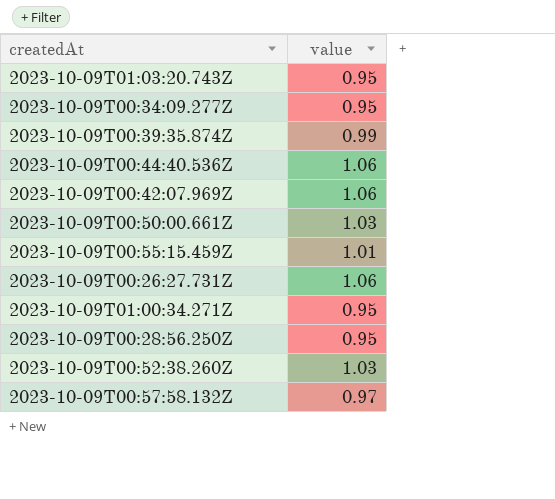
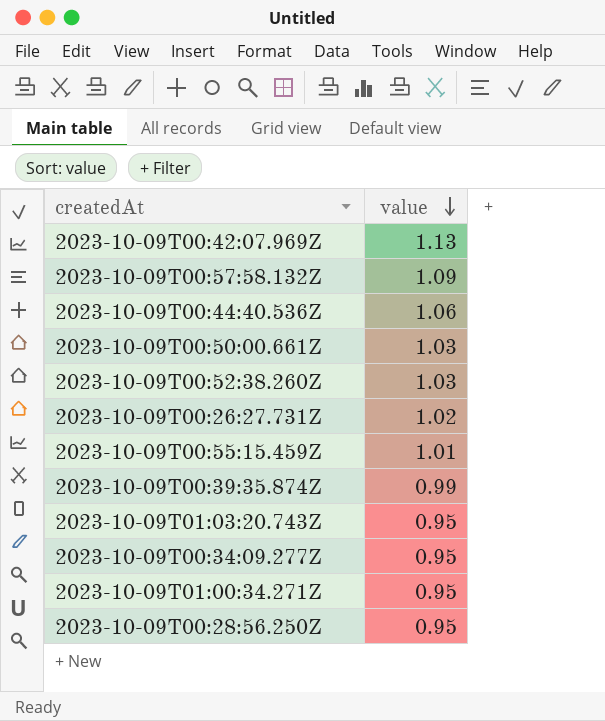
row order: none -> value descending
2023-10-09T00:42:07.969Z | value: 1.06 -> 1.13
2023-10-09T00:57:58.132Z | value: 0.97 -> 1.09
2023-10-09T00:26:27.731Z | value: 1.06 -> 1.02

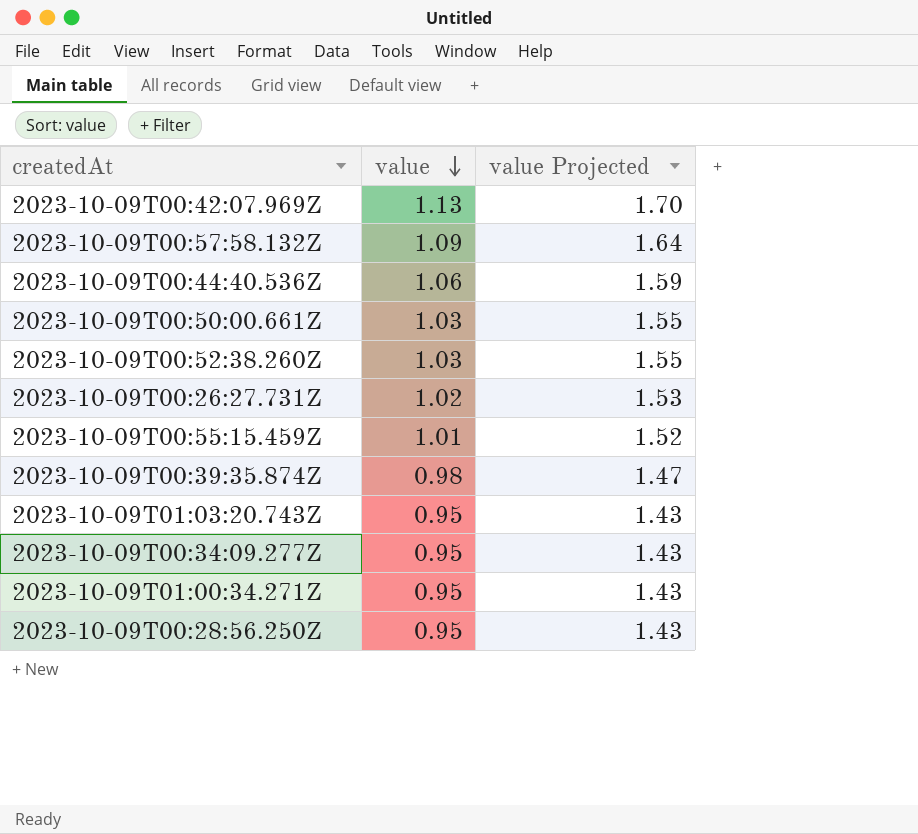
column value Projected | formula: none -> [value] * 1.5
2023-10-09T00:39:35.874Z | value: 0.99 -> 0.98

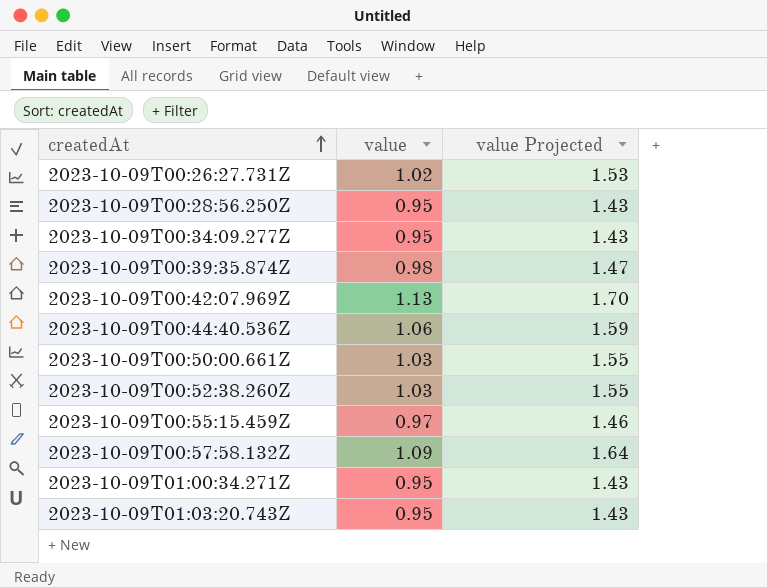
row order: value descending -> createdAt ascending
2023-10-09T00:55:15.459Z | value: 1.01 -> 0.97
2023-10-09T00:55:15.459Z | value Projected: 1.52 -> 1.46

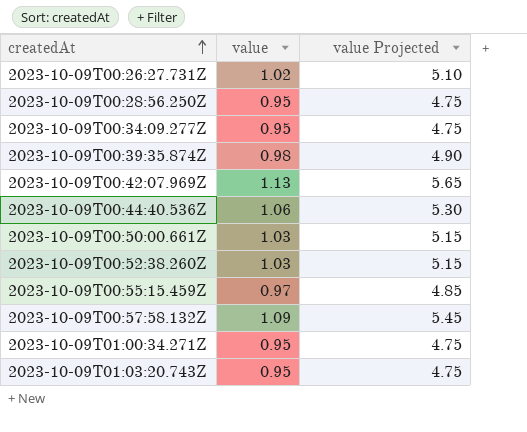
column value Projected | formula: [value] * 1.5 -> [value] * 5

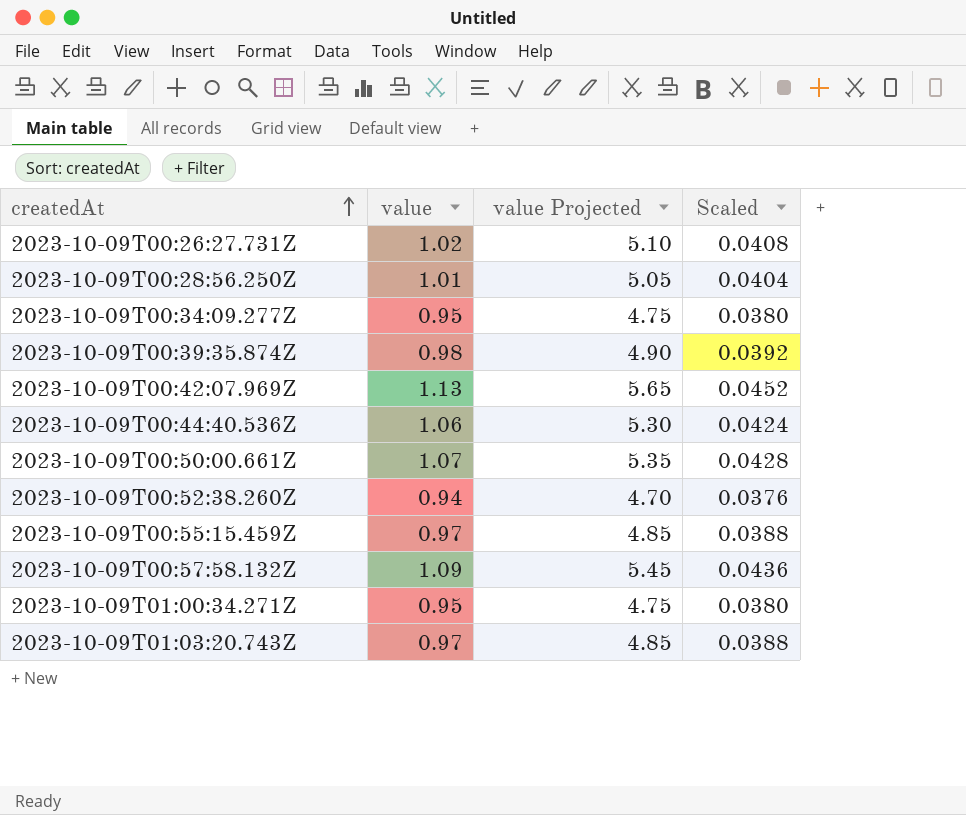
column Scaled | formula: none -> [value] * 0.04
2023-10-09T00:28:56.250Z | value: 0.95 -> 1.01
2023-10-09T00:28:56.250Z | value Projected: 4.75 -> 5.05
2023-10-09T00:50:00.661Z | value: 1.03 -> 1.07
2023-10-09T00:50:00.661Z | value Projected: 5.15 -> 5.35
2023-10-09T00:52:38.260Z | value: 1.03 -> 0.94
2023-10-09T00:52:38.260Z | value Projected: 5.15 -> 4.70
2023-10-09T01:03:20.743Z | value: 0.95 -> 0.97
2023-10-09T01:03:20.743Z | value Projected: 4.75 -> 4.85

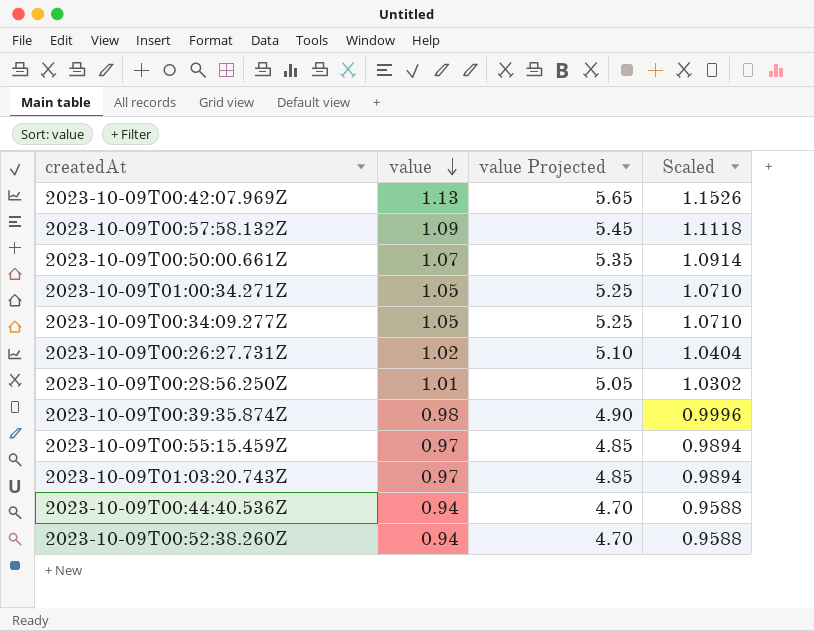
row order: createdAt ascending -> value descending
column Scaled | formula: [value] * 0.04 -> [value] * 1.02
2023-10-09T01:00:34.271Z | value: 0.95 -> 1.05
2023-10-09T01:00:34.271Z | value Projected: 4.75 -> 5.25
2023-10-09T00:34:09.277Z | value: 0.95 -> 1.05
2023-10-09T00:34:09.277Z | value Projected: 4.75 -> 5.25
2023-10-09T00:44:40.536Z | value: 1.06 -> 0.94
2023-10-09T00:44:40.536Z | value Projected: 5.30 -> 4.70

